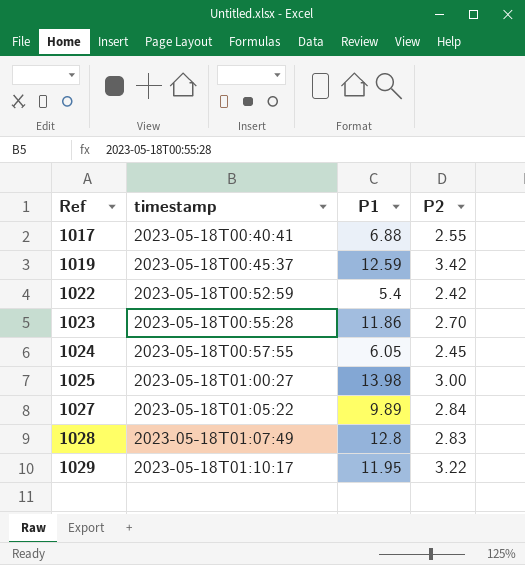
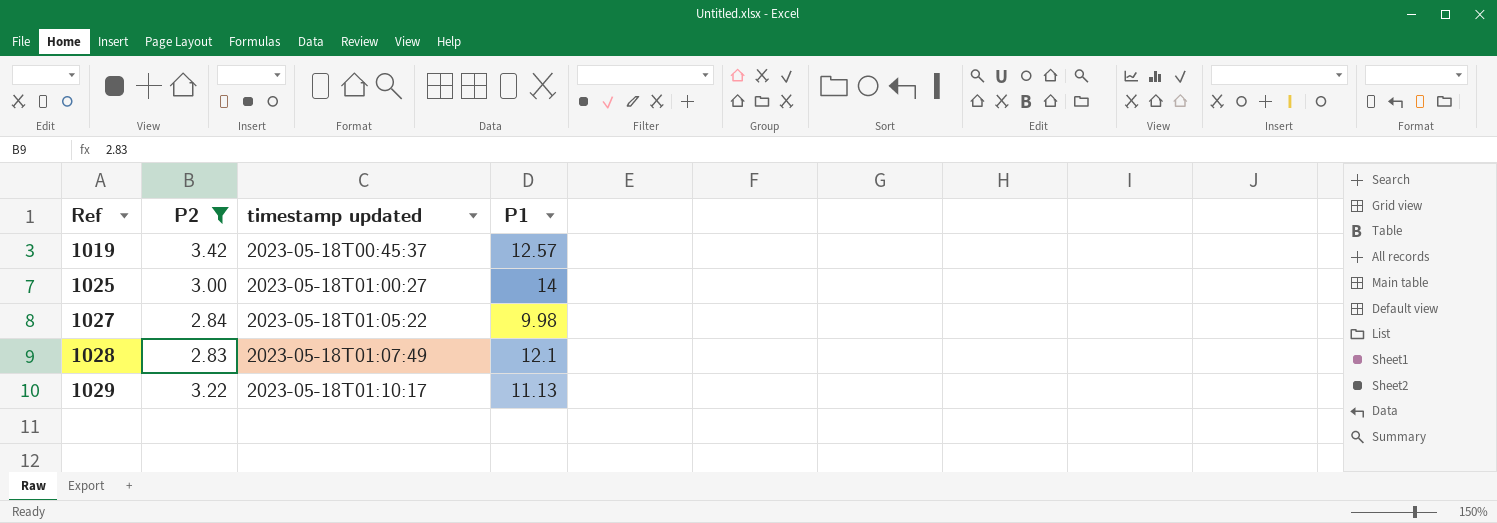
filter: none -> P2 >= 2.83
column P2 | position: 4 -> 2
column name: timestamp -> timestamp updated
1019 | P1: 12.59 -> 12.57
1025 | P1: 13.98 -> 14
1027 | P1: 9.89 -> 9.98
1028 | P1: 12.8 -> 12.1
1029 | P1: 11.95 -> 11.13

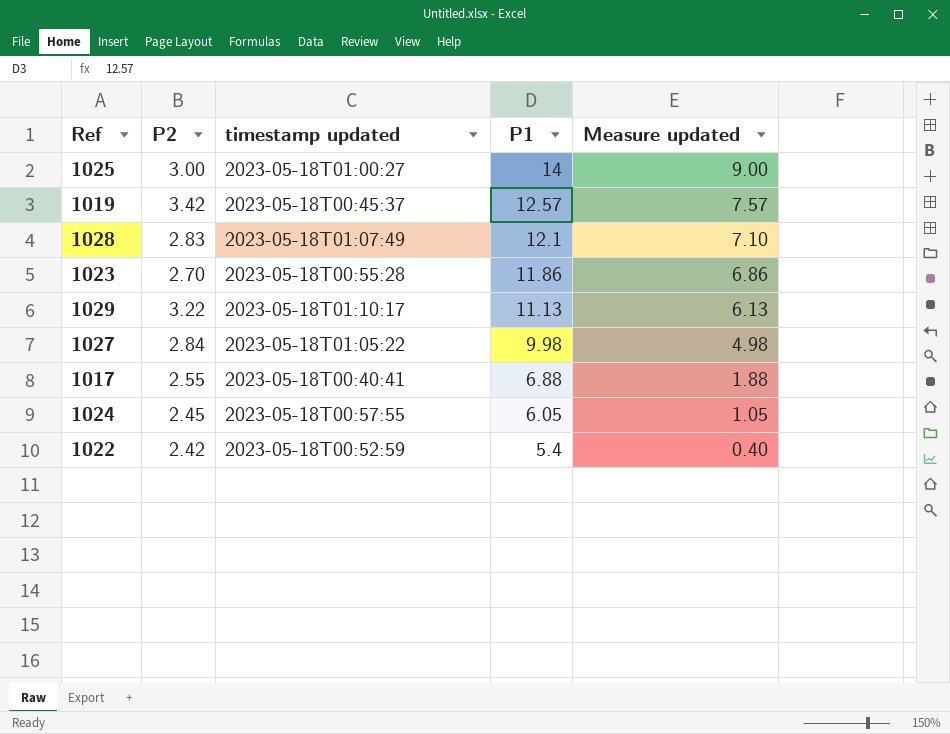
filter: P2 >= 2.83 -> none
row order: Ref ascending -> P1 descending
column Measure updated | formula: none -> [P1] - 5

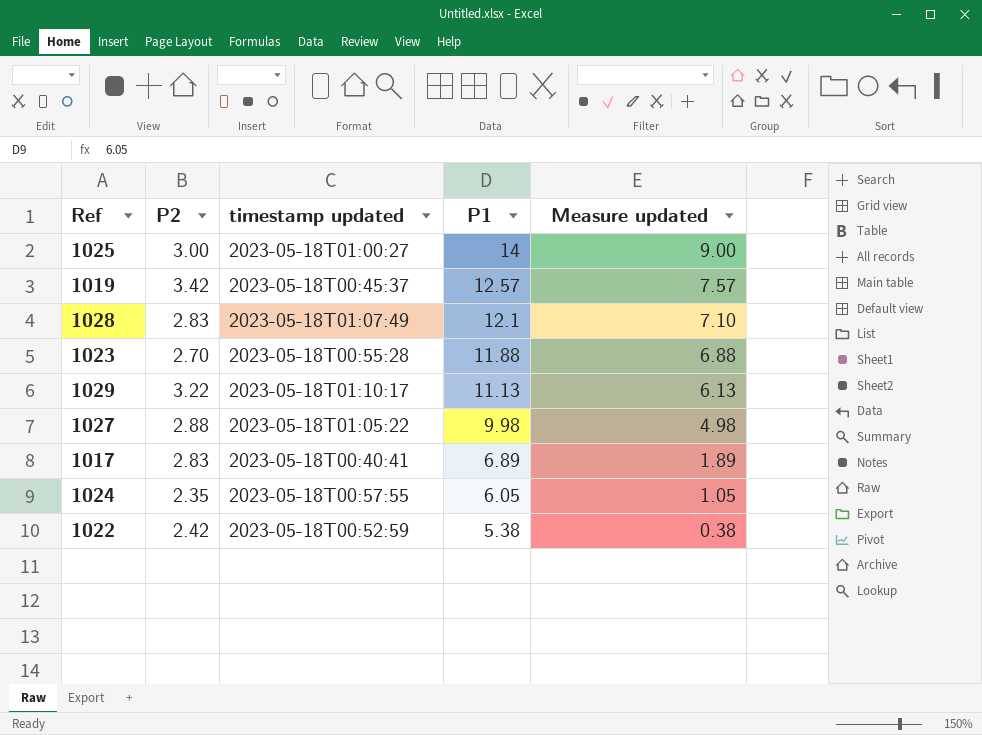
1023 | P1: 11.86 -> 11.88
1023 | Measure updated: 6.86 -> 6.88
1027 | P2: 2.84 -> 2.88
1017 | P2: 2.55 -> 2.83
1017 | P1: 6.88 -> 6.89
1017 | Measure updated: 1.88 -> 1.89
1024 | P2: 2.45 -> 2.35
1022 | P1: 5.4 -> 5.38
1022 | Measure updated: 0.40 -> 0.38

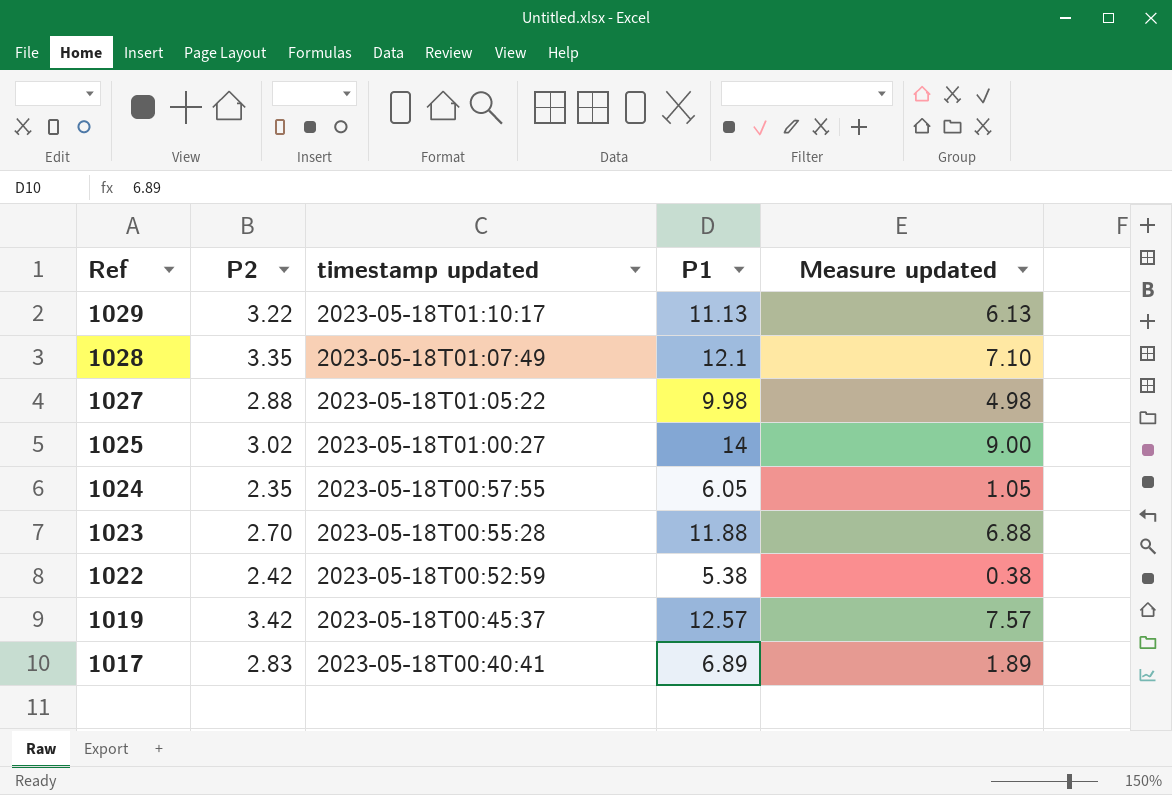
row order: P1 descending -> Ref descending
1028 | P2: 2.83 -> 3.35
1025 | P2: 3.00 -> 3.02

